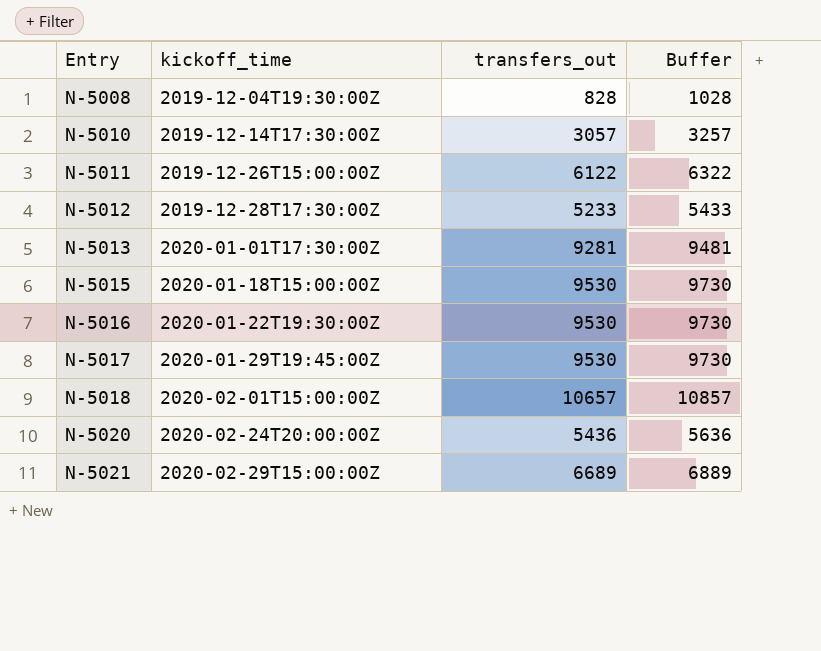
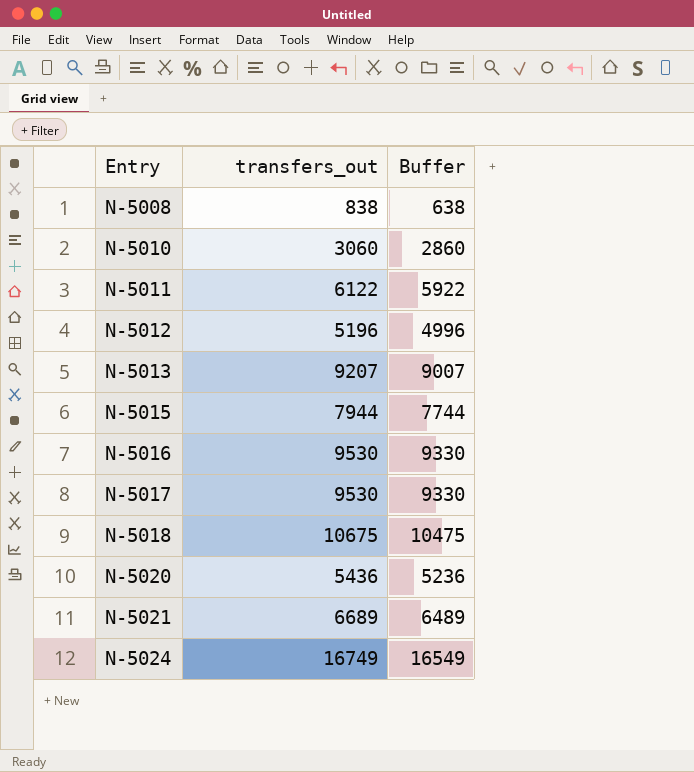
column kickoff_time | position: 2 -> none
column Buffer | formula: [transfers_out] + 200 -> [transfers_out] - 200
N-5008 | transfers_out: 828 -> 838
N-5010 | transfers_out: 3057 -> 3060
N-5012 | transfers_out: 5233 -> 5196
N-5013 | transfers_out: 9281 -> 9207
N-5015 | transfers_out: 9530 -> 7944
N-5018 | transfers_out: 10657 -> 10675
row N-5024: none -> 16749 | 16549

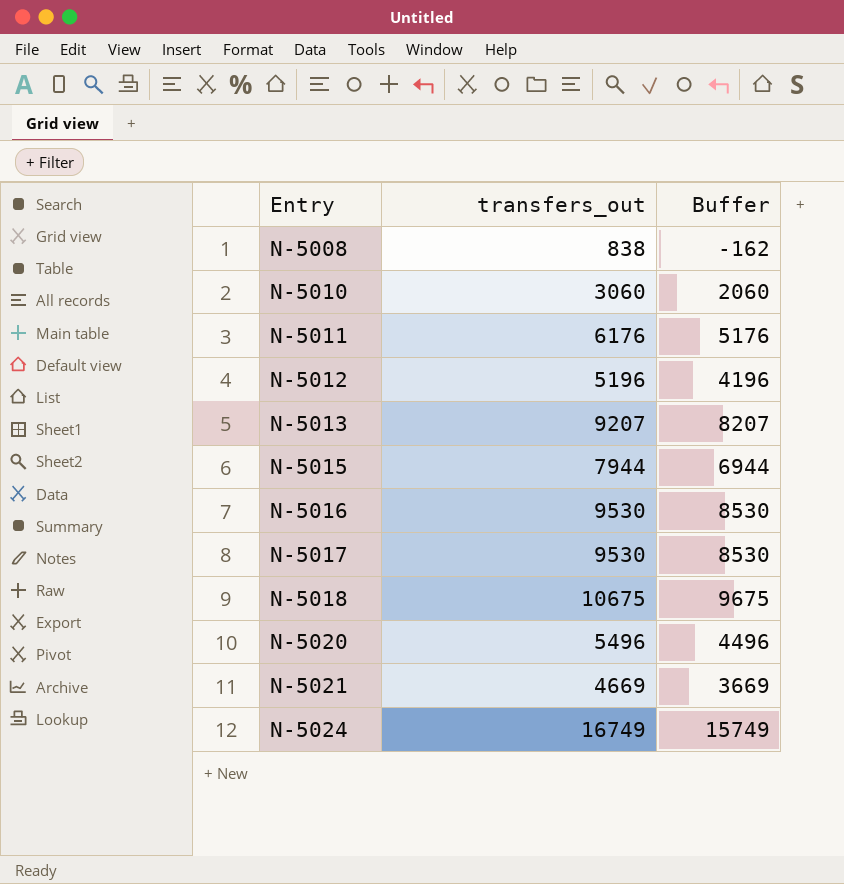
column Buffer | formula: [transfers_out] - 200 -> [transfers_out] - 1000
N-5011 | transfers_out: 6122 -> 6176
N-5020 | transfers_out: 5436 -> 5496
N-5021 | transfers_out: 6689 -> 4669

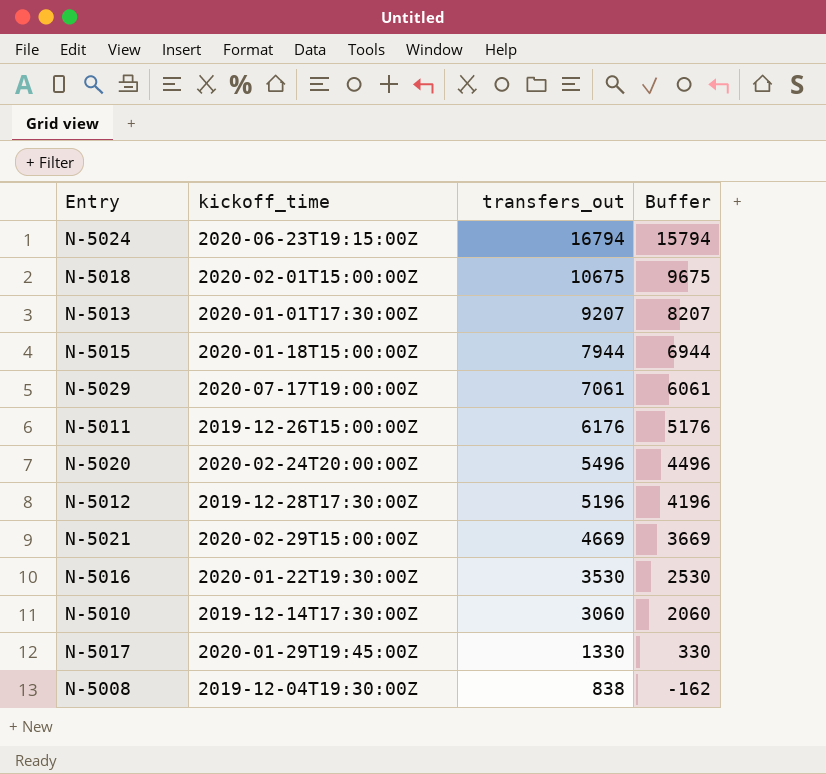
row order: Entry ascending -> transfers_out descending
column kickoff_time | position: none -> 2
N-5024 | transfers_out: 16749 -> 16794
N-5024 | Buffer: 15749 -> 15794
row N-5029: none -> 2020-07-17T19:00:00Z | 7061 | 6061
N-5016 | transfers_out: 9530 -> 3530
N-5016 | Buffer: 8530 -> 2530
N-5017 | transfers_out: 9530 -> 1330
N-5017 | Buffer: 8530 -> 330

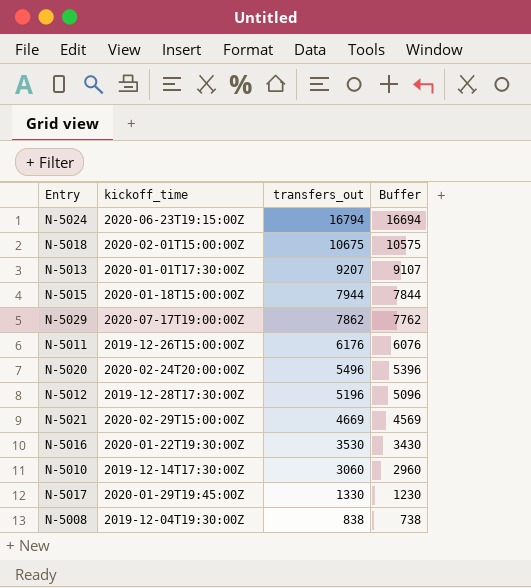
column Buffer | formula: [transfers_out] - 1000 -> [transfers_out] - 100
N-5029 | transfers_out: 7061 -> 7862

